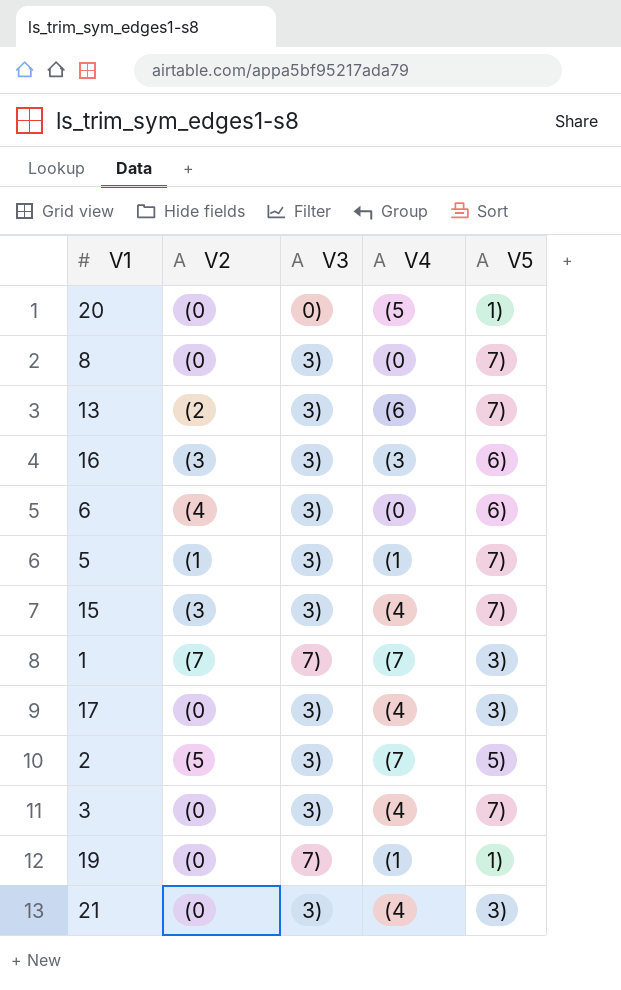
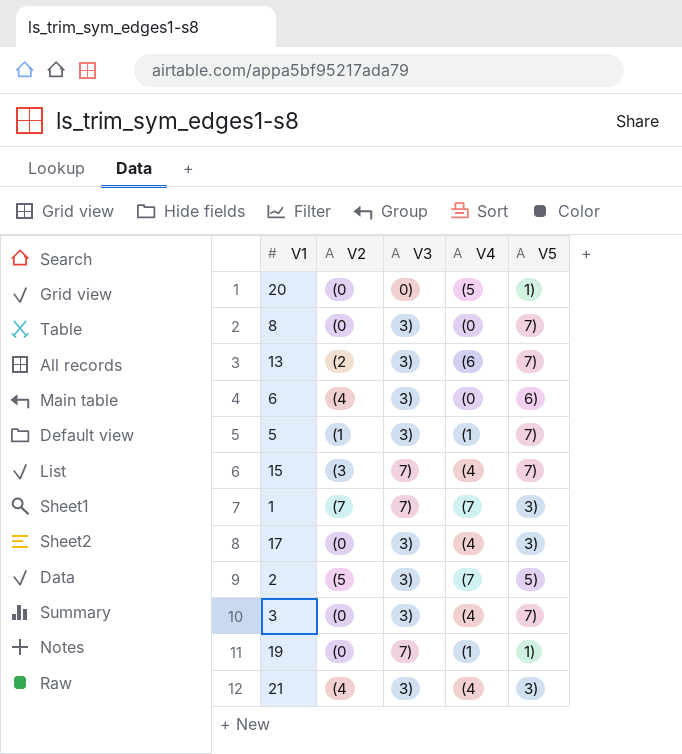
row 16: (3 | 3) | (3 | 6) -> none
15 | V3: 3) -> 7)
21 | V2: (0 -> (4

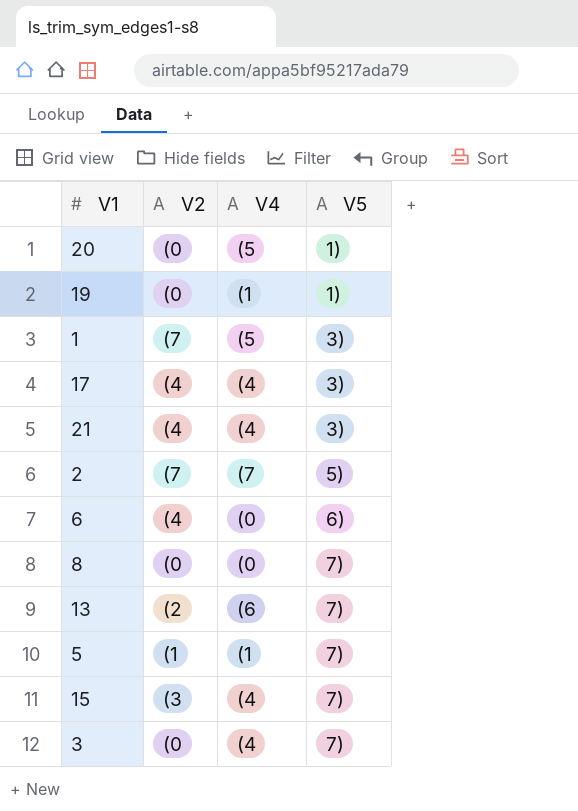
row order: none -> V5 ascending
column V3 | position: 3 -> none
1 | V4: (7 -> (5
17 | V2: (0 -> (4
2 | V2: (5 -> (7

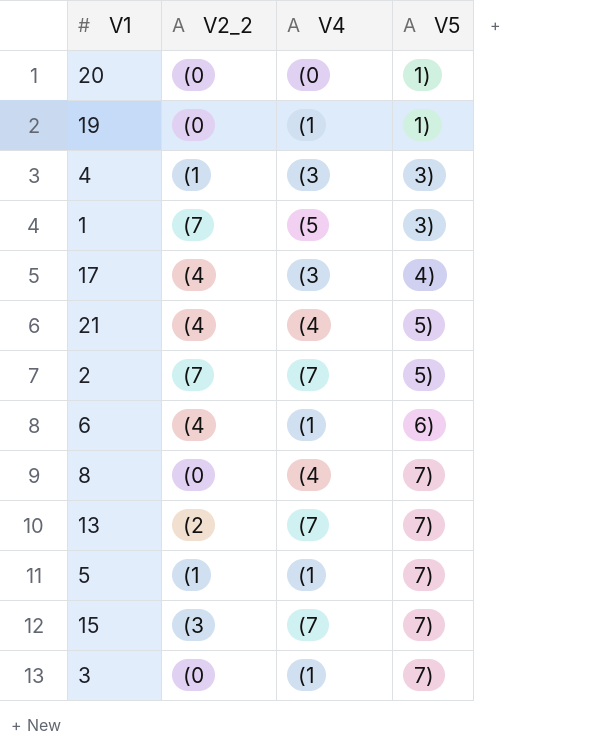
column name: V2 -> V2_2
20 | V4: (5 -> (0
row 4: none -> (1 | (3 | 3)
17 | V4: (4 -> (3
17 | V5: 3) -> 4)
21 | V5: 3) -> 5)
6 | V4: (0 -> (1
8 | V4: (0 -> (4
13 | V4: (6 -> (7
15 | V4: (4 -> (7
3 | V4: (4 -> (1

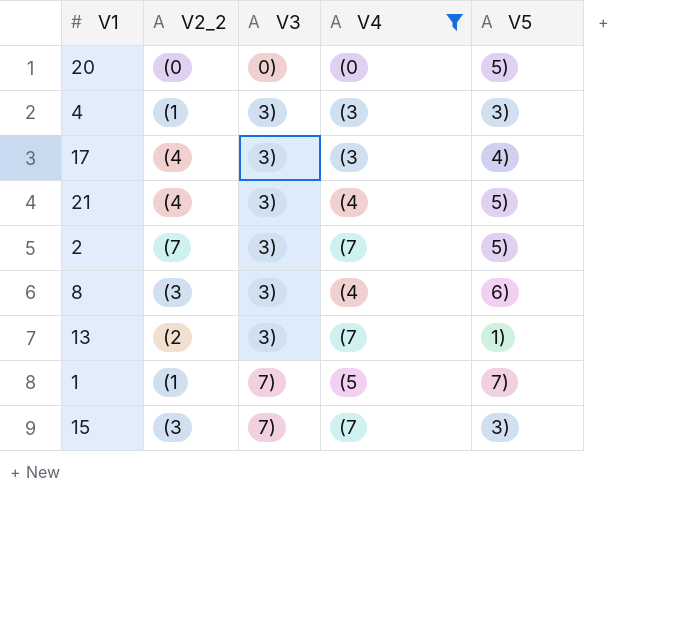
filter: none -> V4 != (1
row order: V5 ascending -> V3 ascending
column V3 | position: none -> 3
20 | V5: 1) -> 5)
8 | V2_2: (0 -> (3
8 | V5: 7) -> 6)
13 | V5: 7) -> 1)
1 | V2_2: (7 -> (1
1 | V5: 3) -> 7)
15 | V5: 7) -> 3)

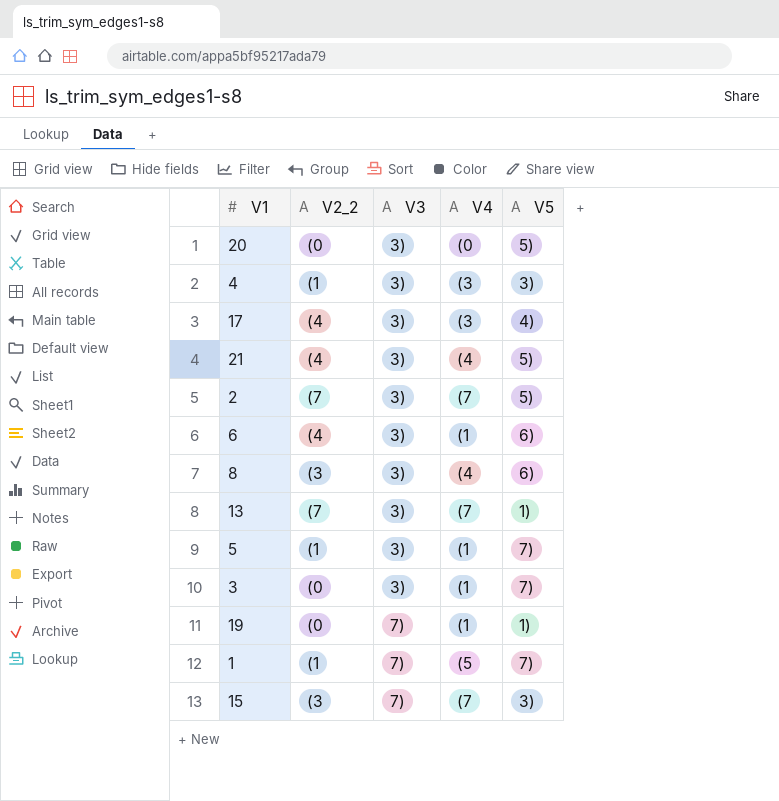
filter: V4 != (1 -> none
20 | V3: 0) -> 3)
13 | V2_2: (2 -> (7

